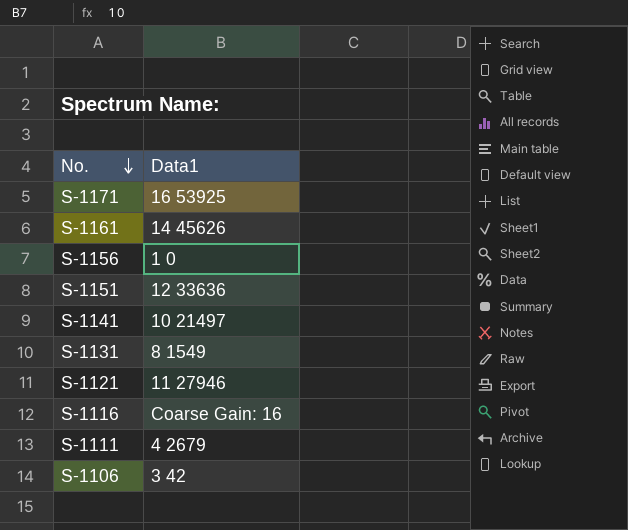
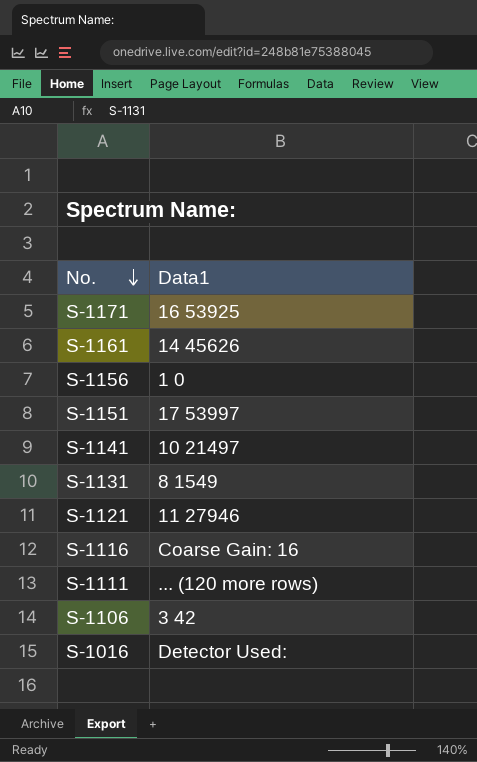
S-1151 | Data1: 12 33636 -> 17 53997
S-1111 | Data1: 4 2679 -> ... (120 more rows)
row S-1016: none -> Detector Used:

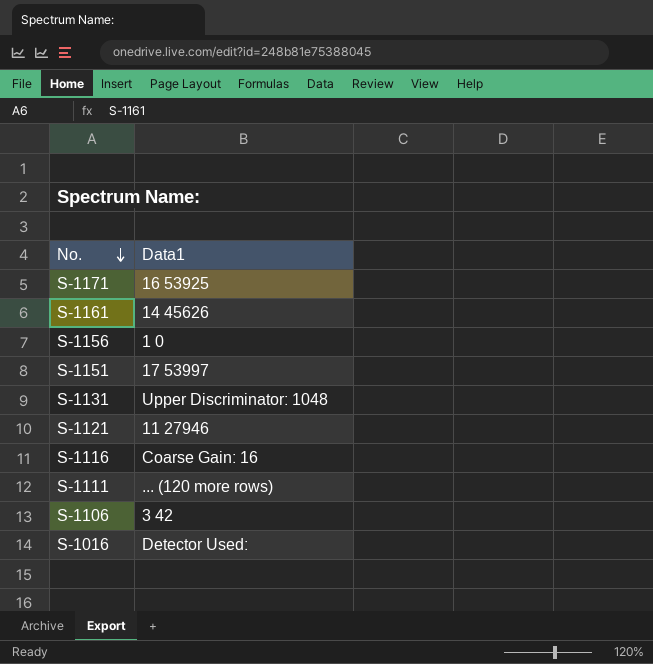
row S-1141: 10 21497 -> none
S-1131 | Data1: 8 1549 -> Upper Discriminator: 1048

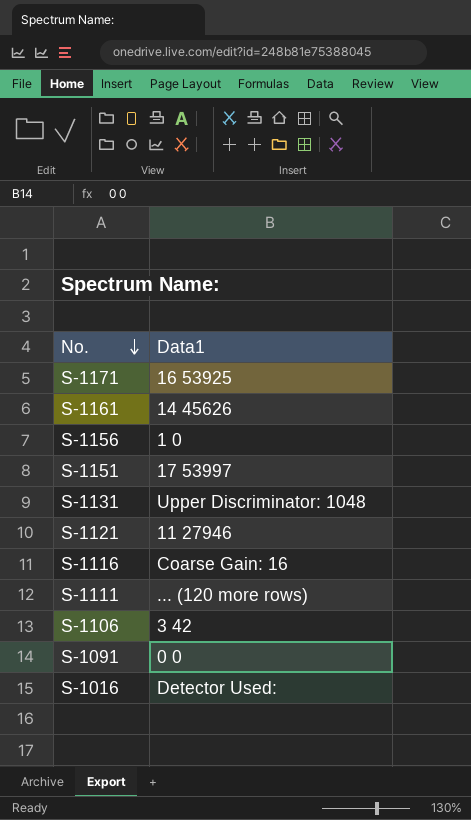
row S-1091: none -> 0 0

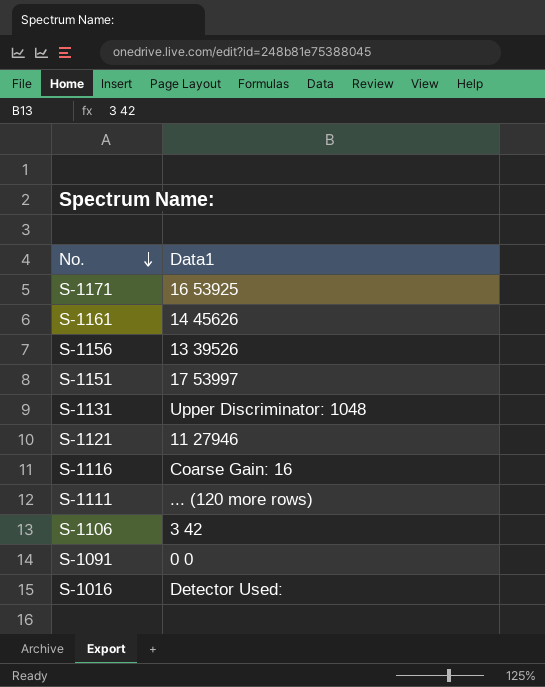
S-1156 | Data1: 1 0 -> 13 39526

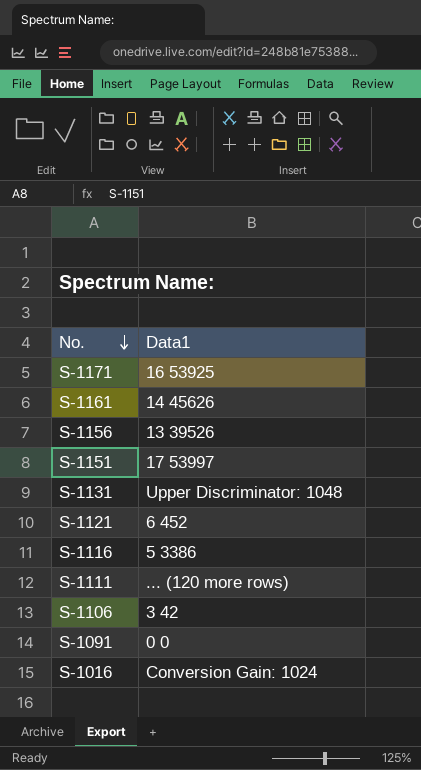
S-1121 | Data1: 11 27946 -> 6 452
S-1116 | Data1: Coarse Gain: 16 -> 5 3386
S-1016 | Data1: Detector Used: -> Conversion Gain: 1024

